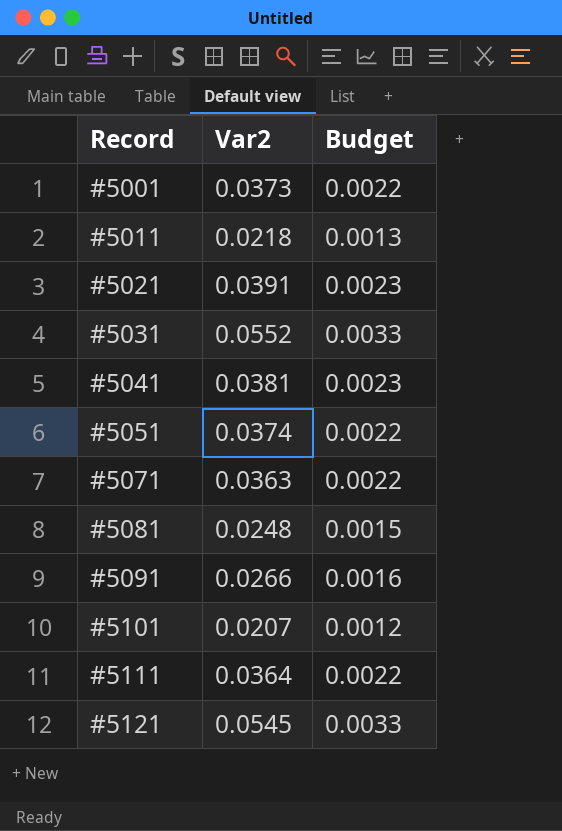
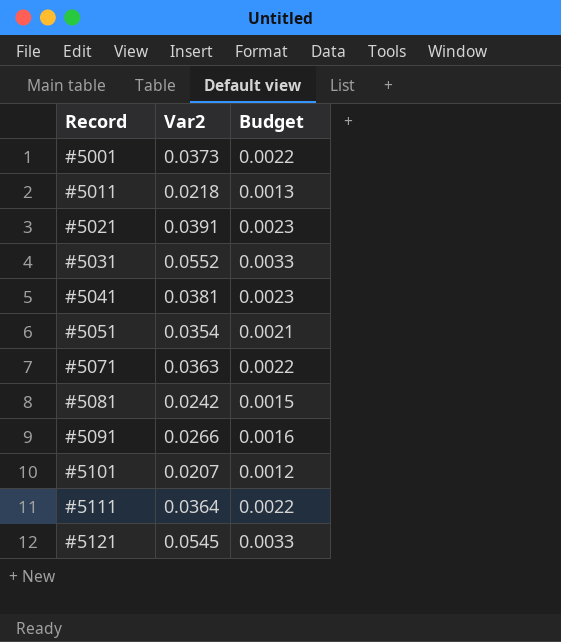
#5051 | Var2: 0.0374 -> 0.0354
#5051 | Budget: 0.0022 -> 0.0021
#5081 | Var2: 0.0248 -> 0.0242

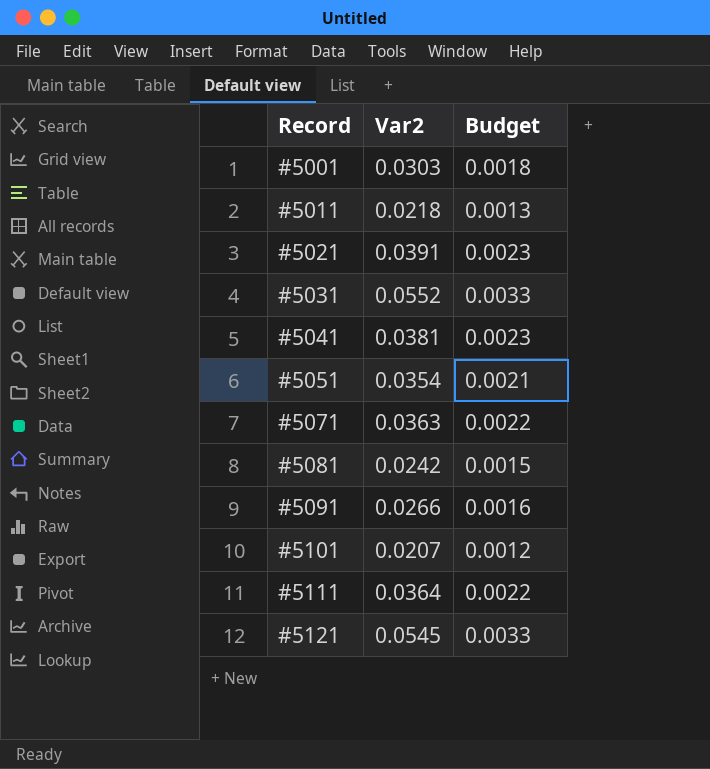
#5001 | Var2: 0.0373 -> 0.0303
#5001 | Budget: 0.0022 -> 0.0018

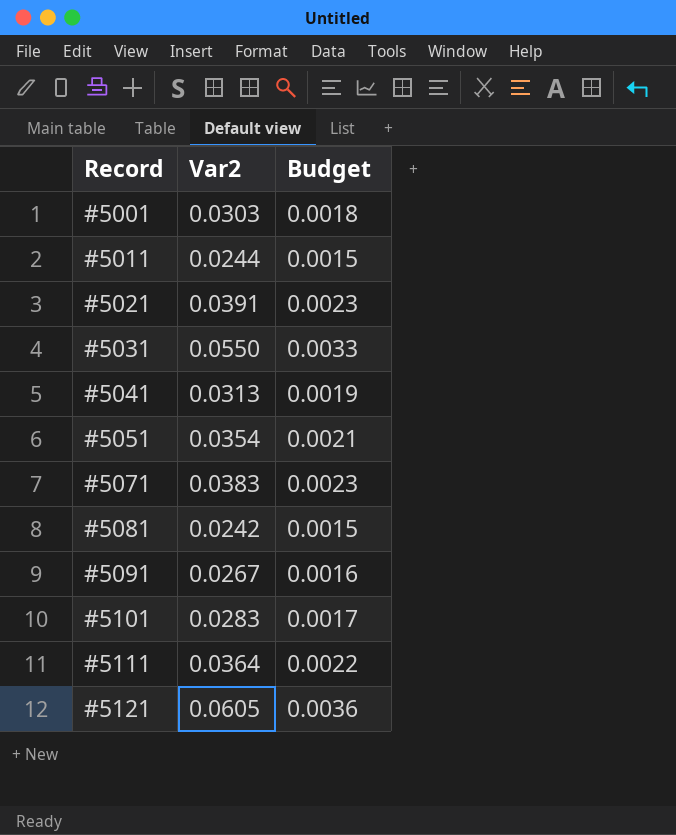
#5011 | Var2: 0.0218 -> 0.0244
#5011 | Budget: 0.0013 -> 0.0015
#5031 | Var2: 0.0552 -> 0.0550
#5041 | Var2: 0.0381 -> 0.0313
#5041 | Budget: 0.0023 -> 0.0019
#5071 | Var2: 0.0363 -> 0.0383
#5071 | Budget: 0.0022 -> 0.0023
#5091 | Var2: 0.0266 -> 0.0267
#5101 | Var2: 0.0207 -> 0.0283
#5101 | Budget: 0.0012 -> 0.0017
#5121 | Var2: 0.0545 -> 0.0605
#5121 | Budget: 0.0033 -> 0.0036

